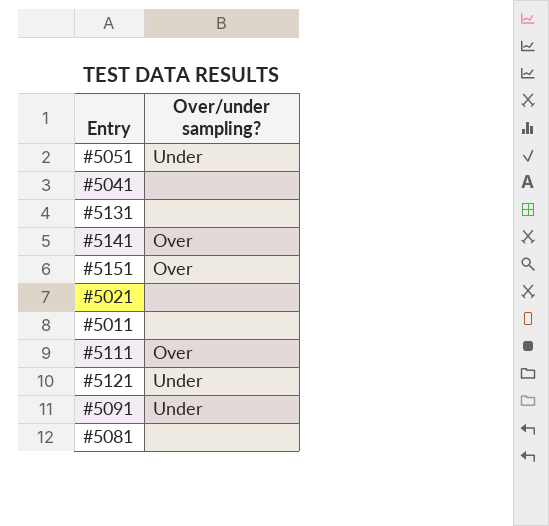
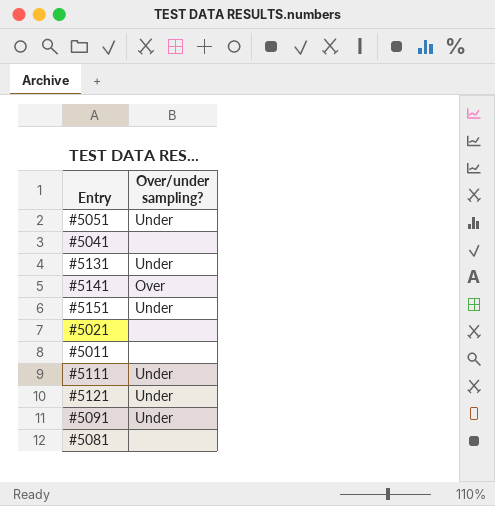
#5131 | Over/under sampling?: none -> Under
#5151 | Over/under sampling?: Over -> Under
#5111 | Over/under sampling?: Over -> Under

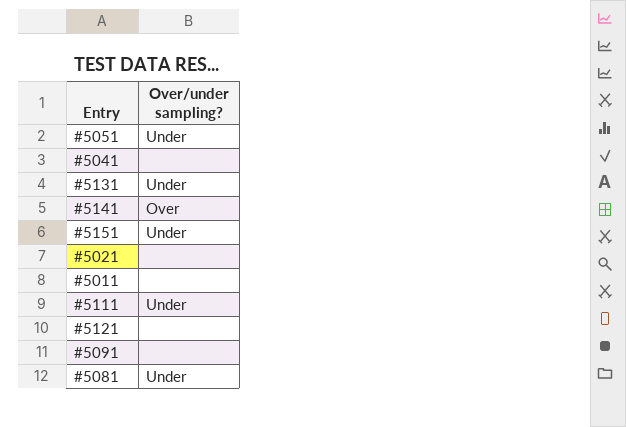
#5121 | Over/under sampling?: Under -> none
#5091 | Over/under sampling?: Under -> none
#5081 | Over/under sampling?: none -> Under

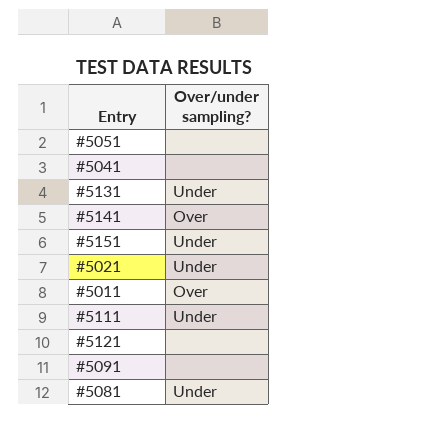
#5051 | Over/under sampling?: Under -> none
#5021 | Over/under sampling?: none -> Under
#5011 | Over/under sampling?: none -> Over

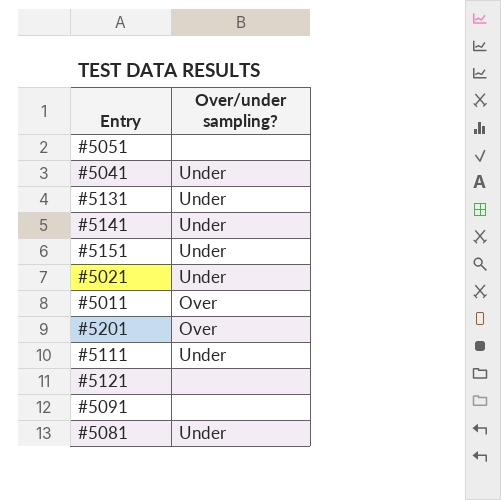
#5041 | Over/under sampling?: none -> Under
#5141 | Over/under sampling?: Over -> Under
row #5201: none -> Over

